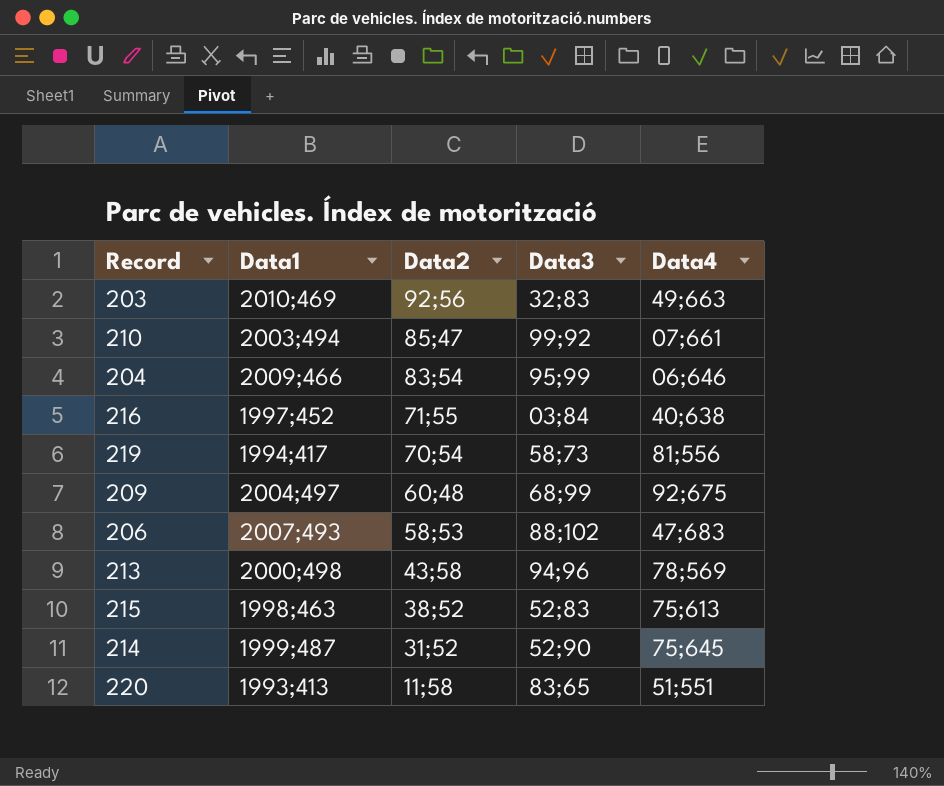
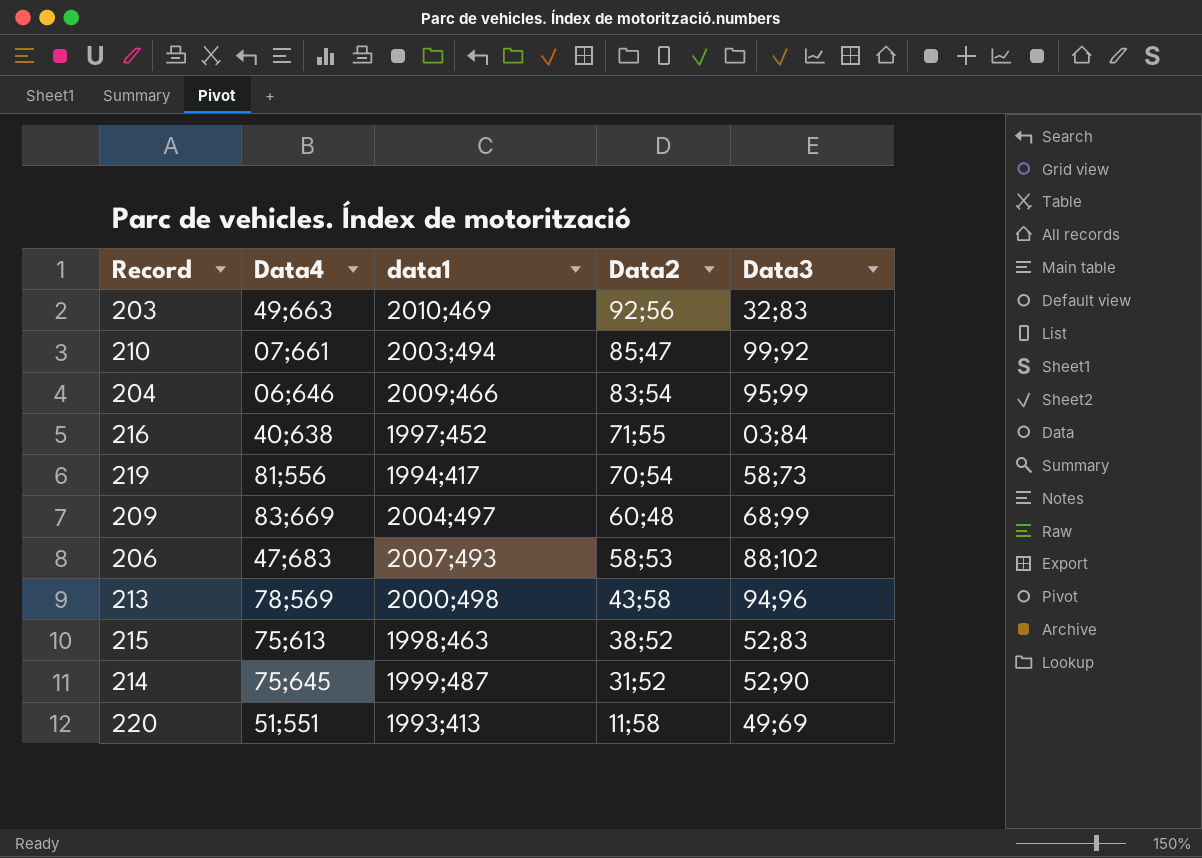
column Data4 | position: 5 -> 2
column name: Data1 -> data1
209 | Data4: 92;675 -> 83;669
220 | Data3: 83;65 -> 49;69

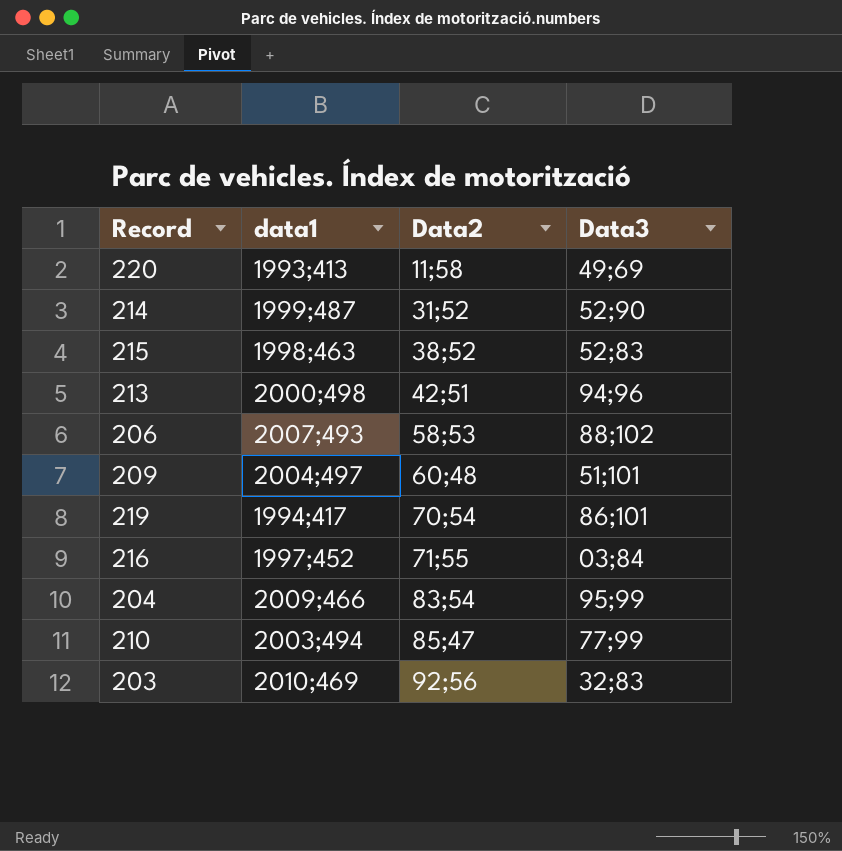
row order: Data2 descending -> Data2 ascending
column Data4 | position: 2 -> none
213 | Data2: 43;58 -> 42;51
209 | Data3: 68;99 -> 51;101
219 | Data3: 58;73 -> 86;101
210 | Data3: 99;92 -> 77;99

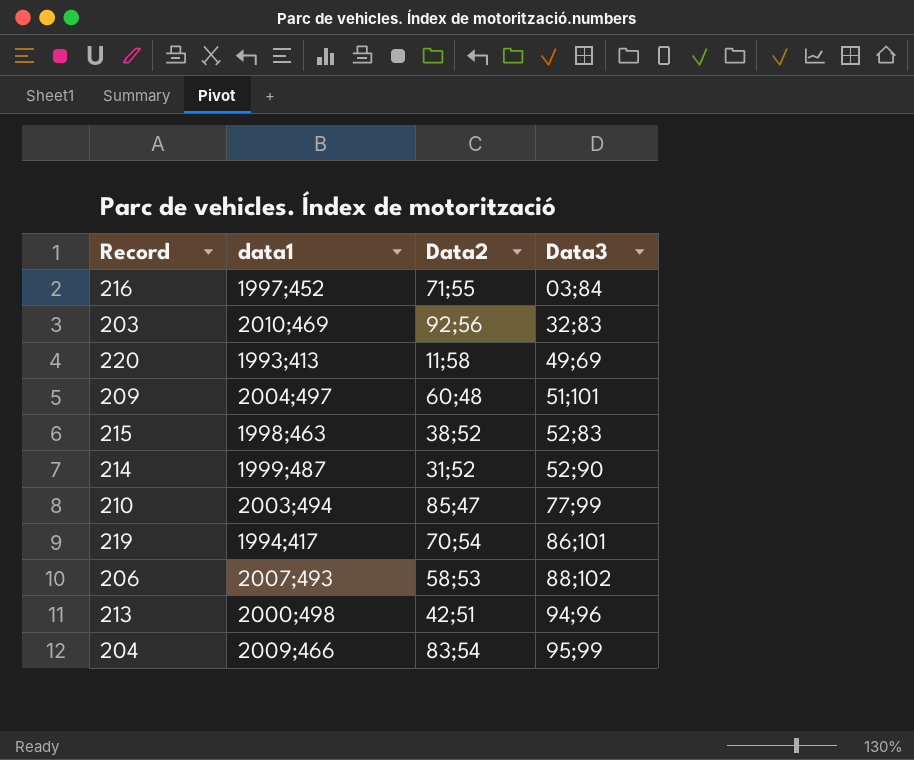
row order: Data2 ascending -> Data3 ascending

